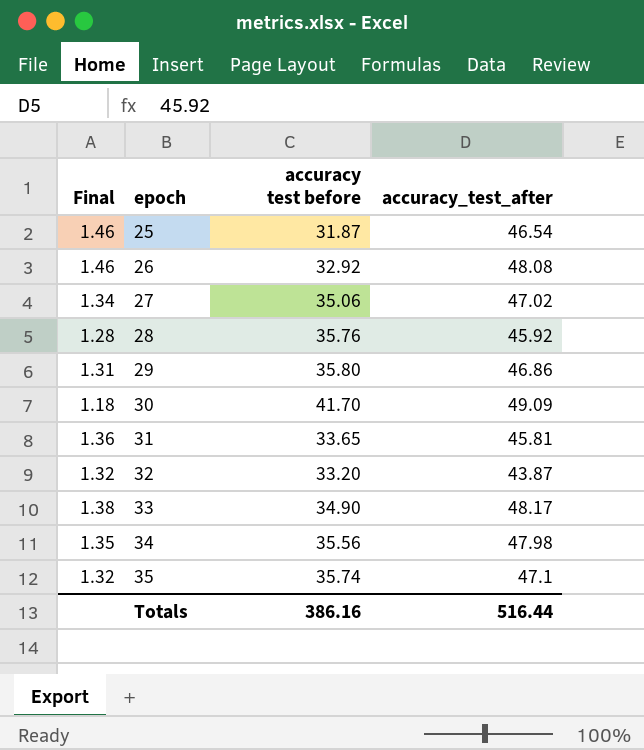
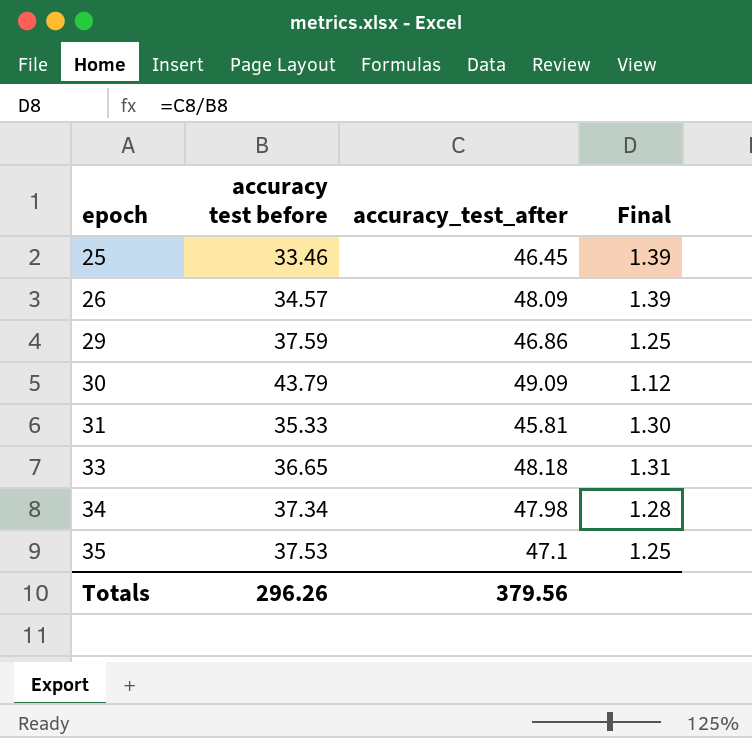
column Final | position: 1 -> 4
row 27: 1.34 | 35.06 | 47.02 -> none
row 28: 1.28 | 35.76 | 45.92 -> none
row 32: 1.32 | 33.20 | 43.87 -> none
25 | accuracy test before: 31.87 -> 33.46
25 | accuracy_test_after: 46.54 -> 46.45
25 | Final: 1.46 -> 1.39
26 | accuracy test before: 32.92 -> 34.57
26 | accuracy_test_after: 48.08 -> 48.09
26 | Final: 1.46 -> 1.39
29 | accuracy test before: 35.80 -> 37.59
29 | Final: 1.31 -> 1.25
30 | accuracy test before: 41.70 -> 43.79
30 | Final: 1.18 -> 1.12
31 | accuracy test before: 33.65 -> 35.33
31 | Final: 1.36 -> 1.30
33 | accuracy test before: 34.90 -> 36.65
33 | accuracy_test_after: 48.17 -> 48.18
33 | Final: 1.38 -> 1.31
34 | accuracy test before: 35.56 -> 37.34
34 | Final: 1.35 -> 1.28
35 | accuracy test before: 35.74 -> 37.53
35 | Final: 1.32 -> 1.25
Totals | accuracy test before: 386.16 -> 296.26
Totals | accuracy_test_after: 516.44 -> 379.56

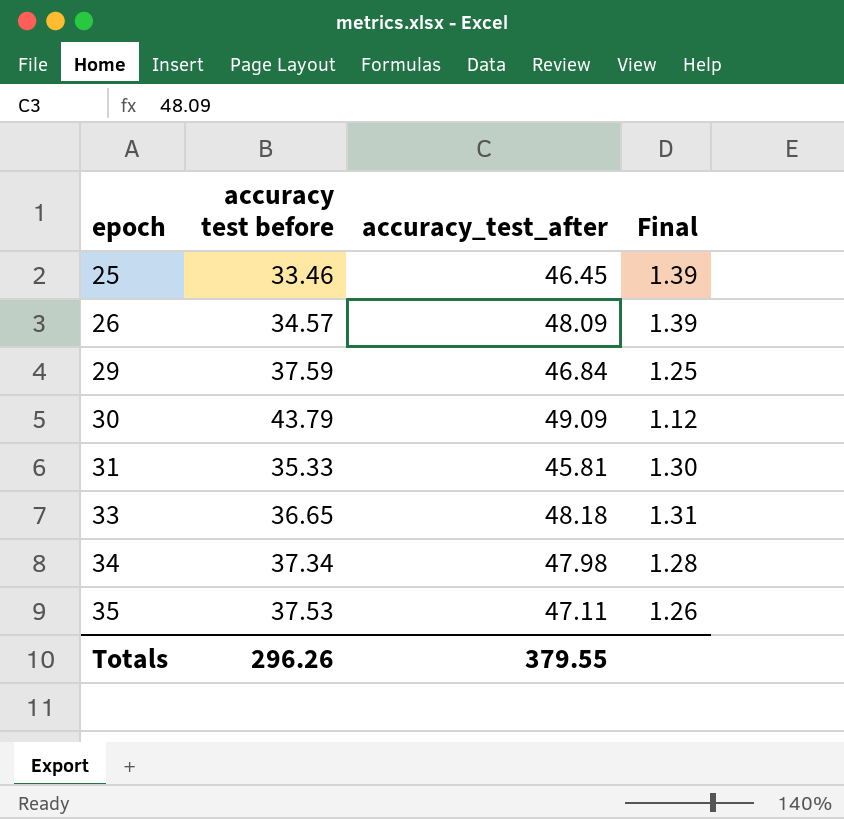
29 | accuracy_test_after: 46.86 -> 46.84
35 | accuracy_test_after: 47.1 -> 47.11
35 | Final: 1.25 -> 1.26
Totals | accuracy_test_after: 379.56 -> 379.55

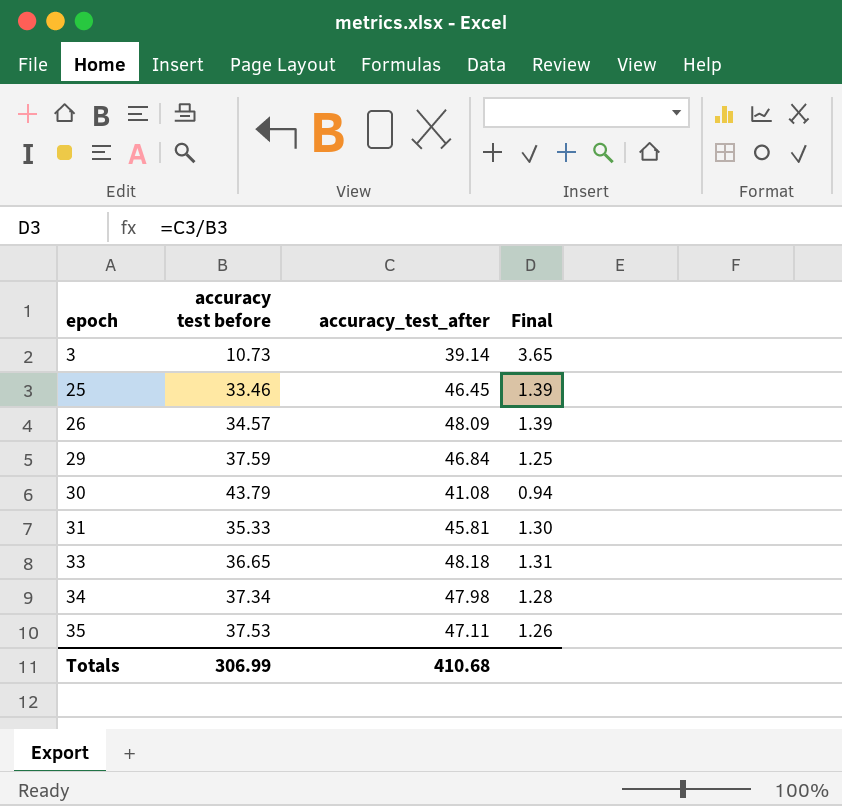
row 3: none -> 10.73 | 39.14 | 3.65
30 | accuracy_test_after: 49.09 -> 41.08
30 | Final: 1.12 -> 0.94
Totals | accuracy test before: 296.26 -> 306.99
Totals | accuracy_test_after: 379.55 -> 410.68

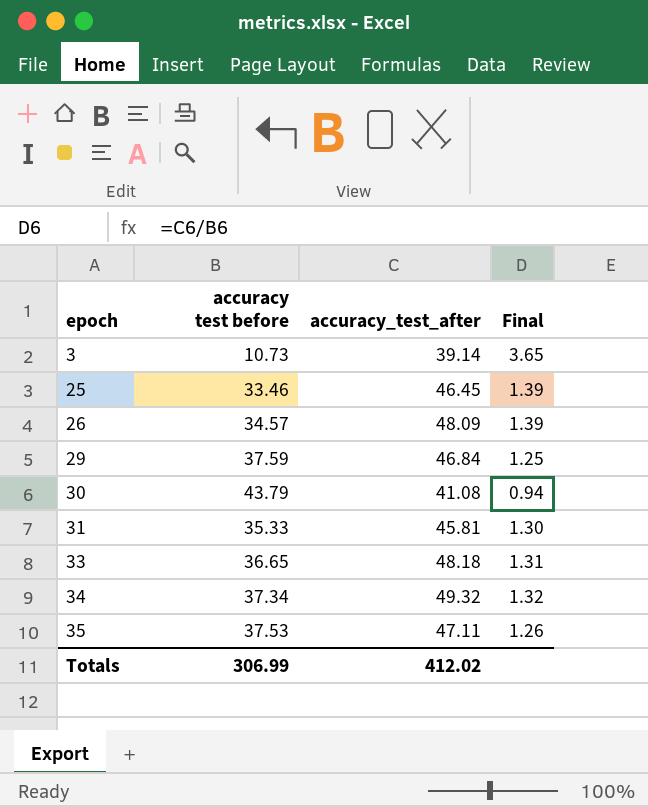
34 | accuracy_test_after: 47.98 -> 49.32
34 | Final: 1.28 -> 1.32
Totals | accuracy_test_after: 410.68 -> 412.02

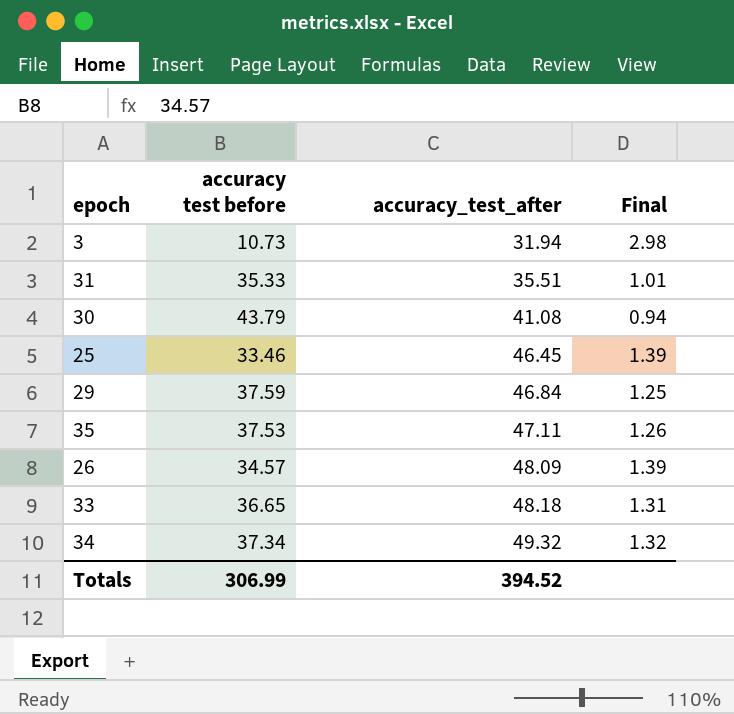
row order: epoch ascending -> accuracy_test_after ascending
3 | accuracy_test_after: 39.14 -> 31.94
3 | Final: 3.65 -> 2.98
31 | accuracy_test_after: 45.81 -> 35.51
31 | Final: 1.30 -> 1.01
Totals | accuracy_test_after: 412.02 -> 394.52

